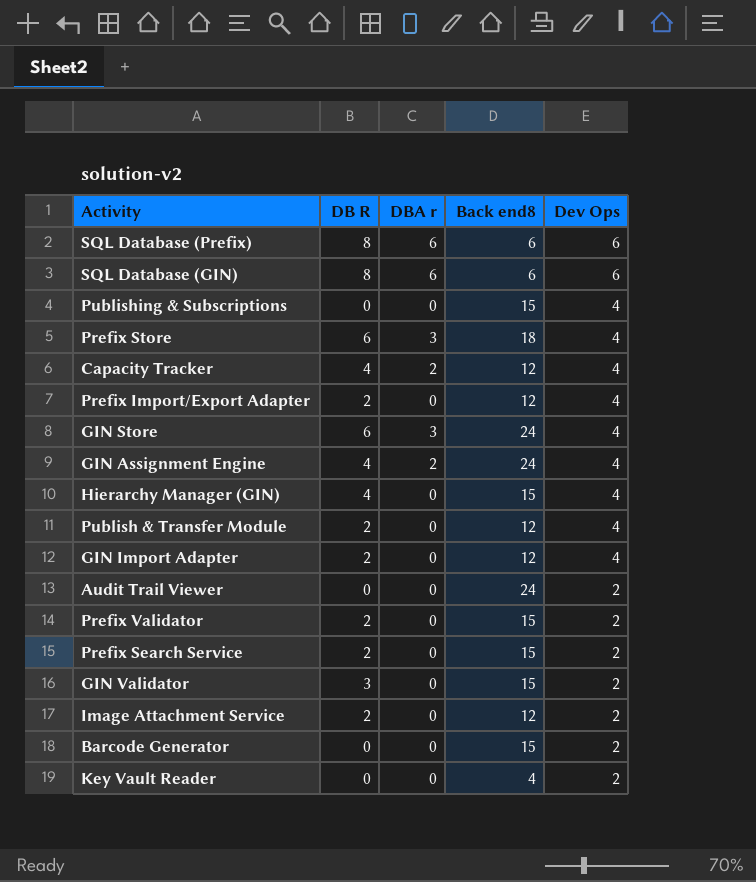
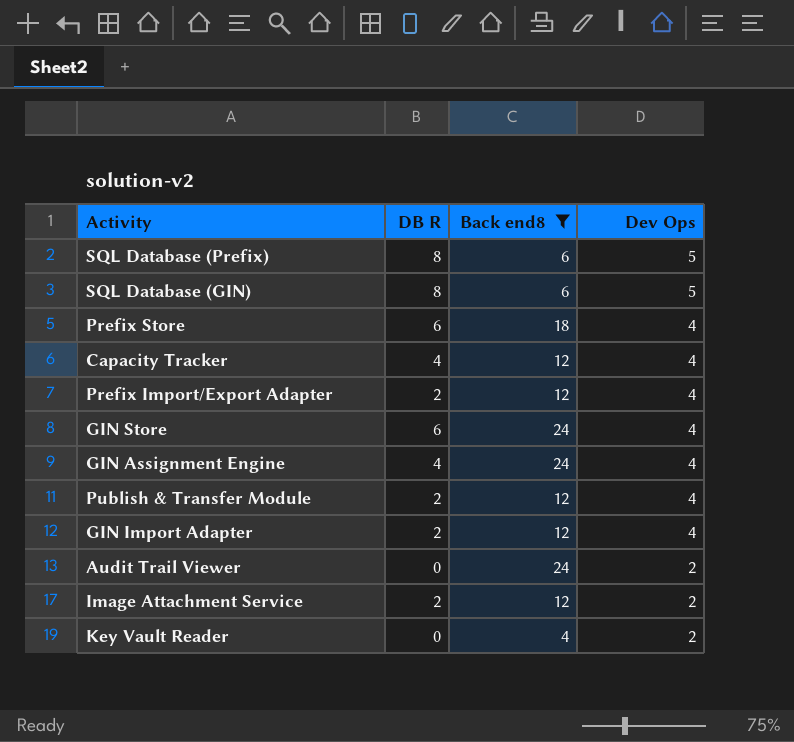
filter: none -> Back end8 != 15
column DBA r | position: 3 -> none
SQL Database (Prefix) | Dev Ops: 6 -> 5
SQL Database (GIN) | Dev Ops: 6 -> 5

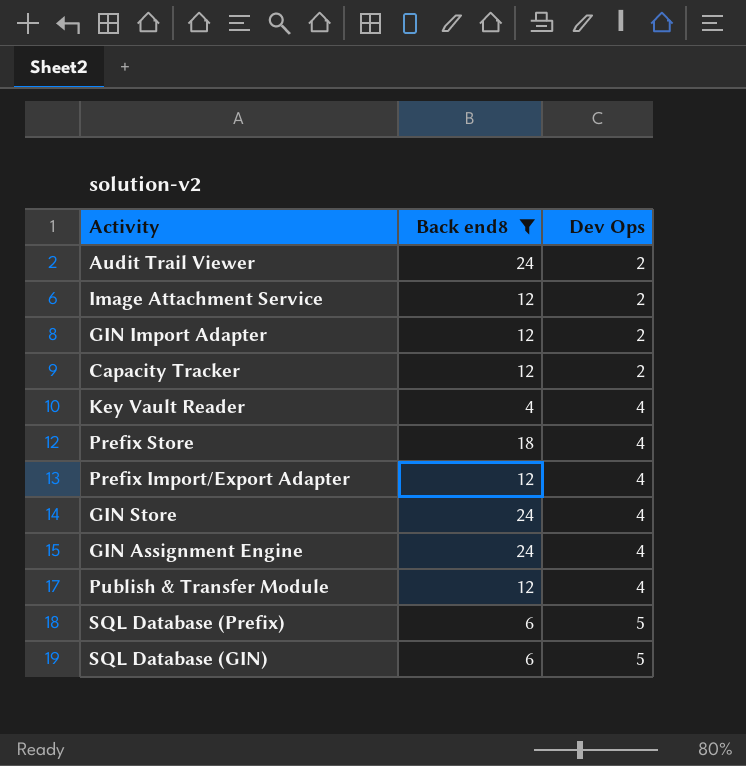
row order: Dev Ops descending -> Dev Ops ascending
column DB R | position: 2 -> none
GIN Import Adapter | Dev Ops: 4 -> 2
Capacity Tracker | Dev Ops: 4 -> 2
Key Vault Reader | Dev Ops: 2 -> 4

